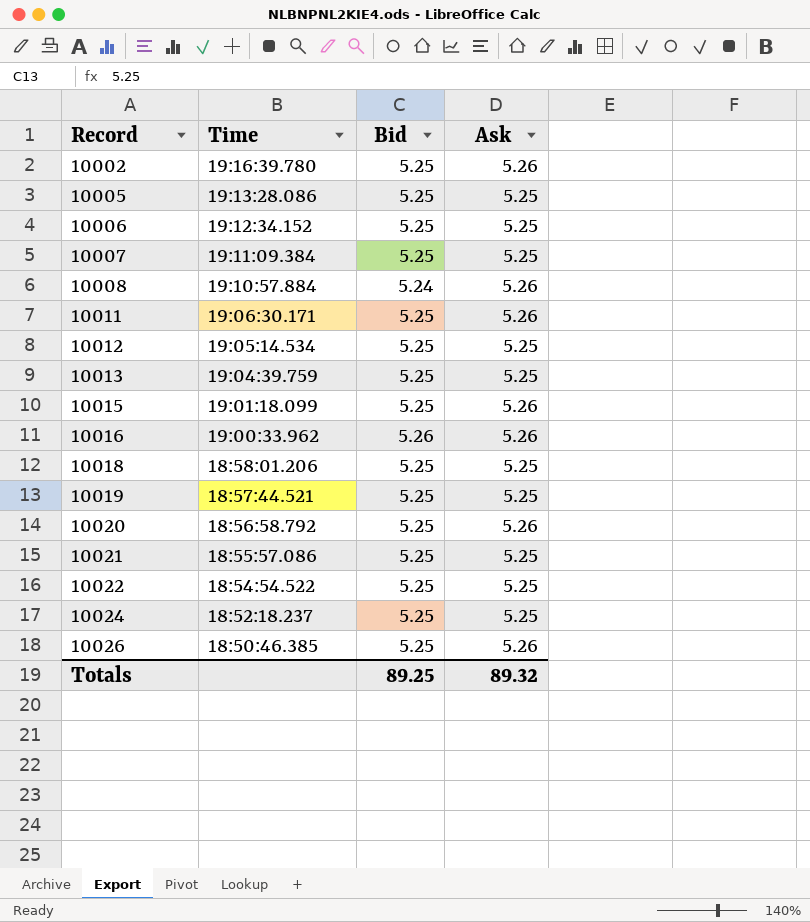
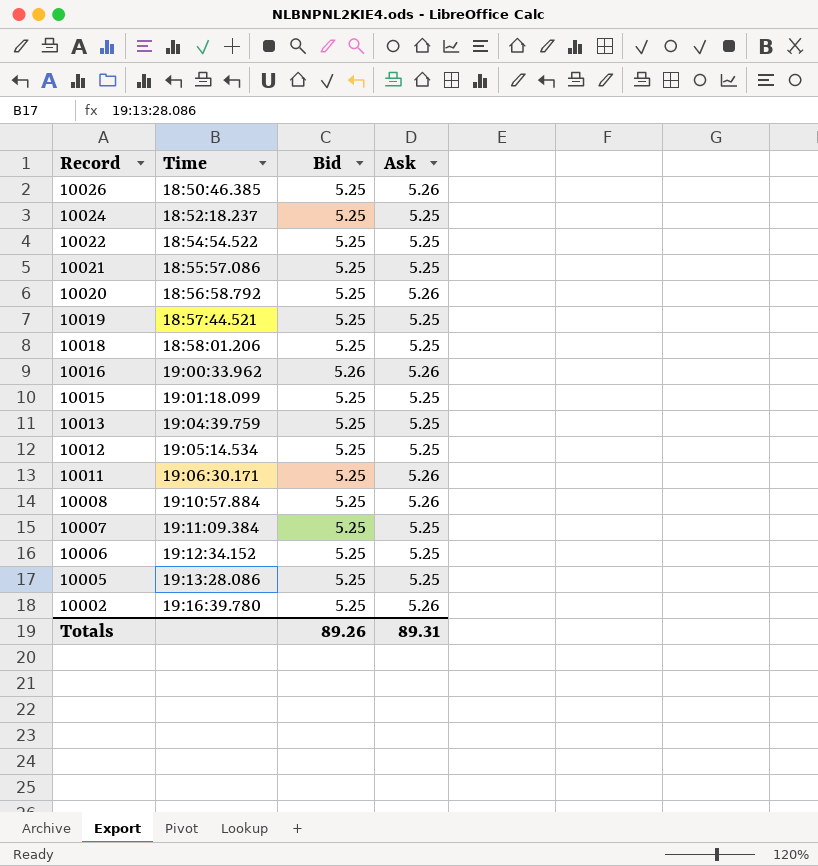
row order: Record ascending -> Record descending
10015 | Ask: 5.26 -> 5.25
10008 | Bid: 5.24 -> 5.25
Totals | Bid: 89.25 -> 89.26
Totals | Ask: 89.32 -> 89.31

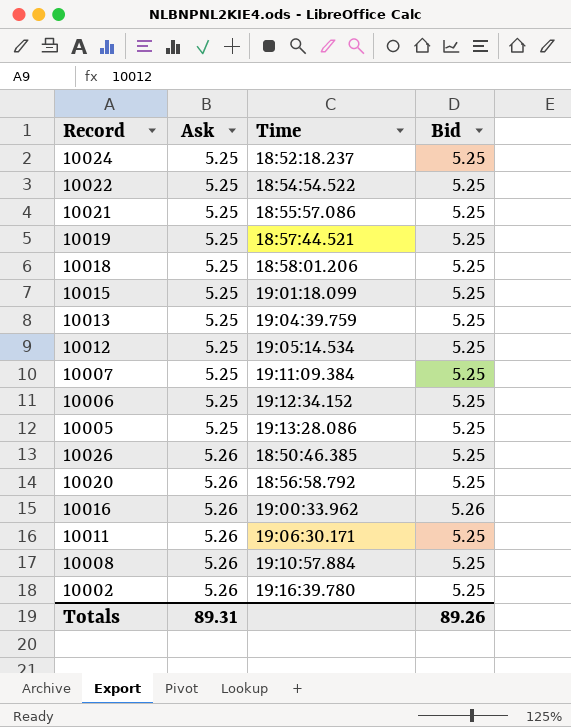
row order: Record descending -> Ask ascending
column Ask | position: 4 -> 2

